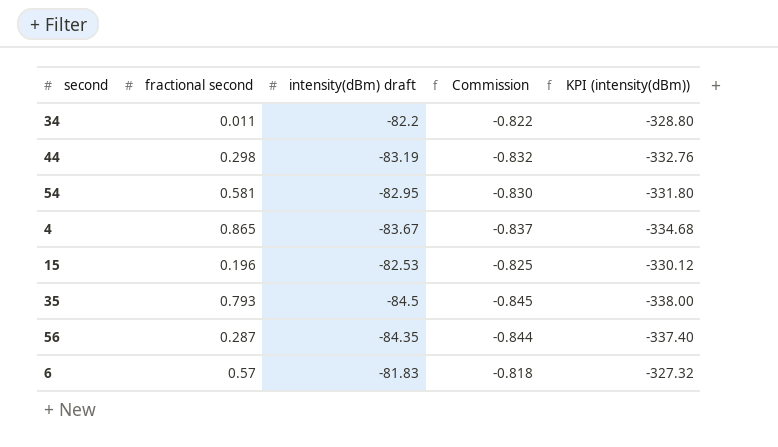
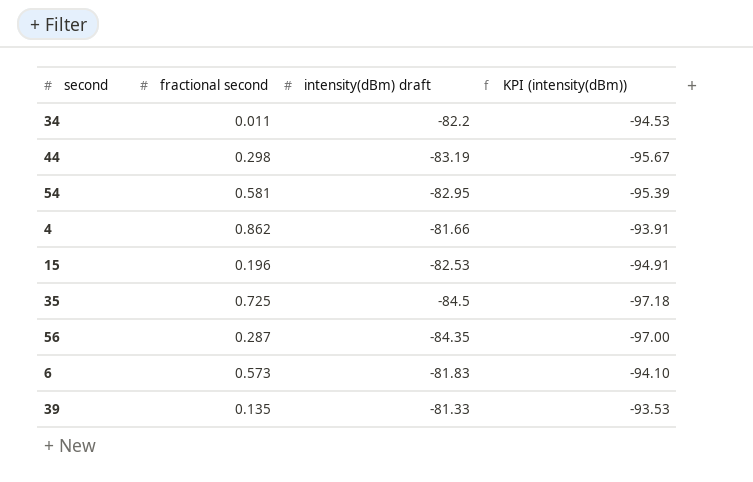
column Commission | formula: [intensity(dBm) draft] * 0.01 -> none
column KPI (intensity(dBm)) | formula: [intensity(dBm) draft] * 4 -> [intensity(dBm) draft] * 1.15
4 | fractional second: 0.865 -> 0.862
4 | intensity(dBm) draft: -83.67 -> -81.66
35 | fractional second: 0.793 -> 0.725
6 | fractional second: 0.57 -> 0.573
row 39: none -> 0.135 | -81.33 | -93.53

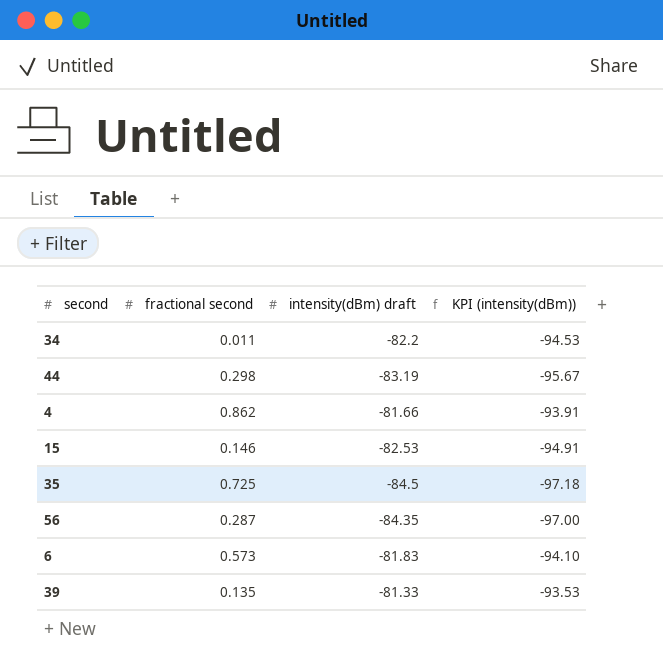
row 54: 0.581 | -82.95 | -95.39 -> none
15 | fractional second: 0.196 -> 0.146

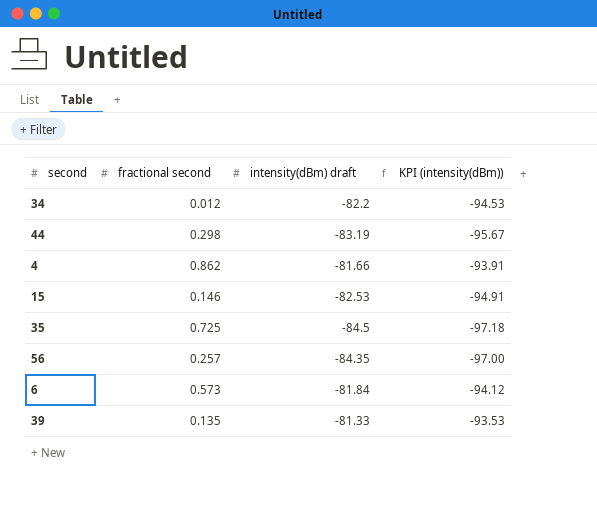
34 | fractional second: 0.011 -> 0.012
56 | fractional second: 0.287 -> 0.257
6 | intensity(dBm) draft: -81.83 -> -81.84
6 | KPI (intensity(dBm)): -94.10 -> -94.12

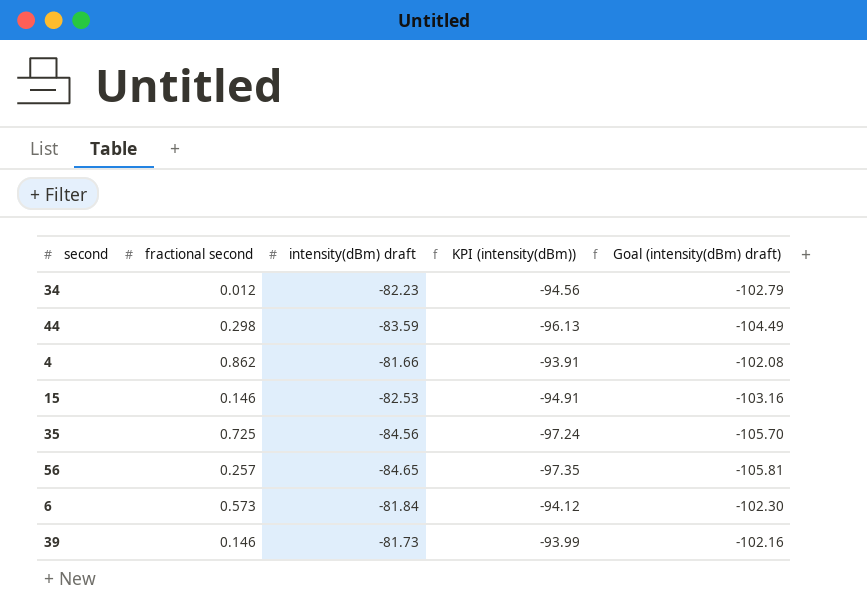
column Goal (intensity(dBm) draft) | formula: none -> [intensity(dBm) draft] * 1.25
34 | intensity(dBm) draft: -82.2 -> -82.23
34 | KPI (intensity(dBm)): -94.53 -> -94.56
44 | intensity(dBm) draft: -83.19 -> -83.59
44 | KPI (intensity(dBm)): -95.67 -> -96.13
35 | intensity(dBm) draft: -84.5 -> -84.56
35 | KPI (intensity(dBm)): -97.18 -> -97.24
56 | intensity(dBm) draft: -84.35 -> -84.65
56 | KPI (intensity(dBm)): -97.00 -> -97.35
39 | fractional second: 0.135 -> 0.146
39 | intensity(dBm) draft: -81.33 -> -81.73
39 | KPI (intensity(dBm)): -93.53 -> -93.99

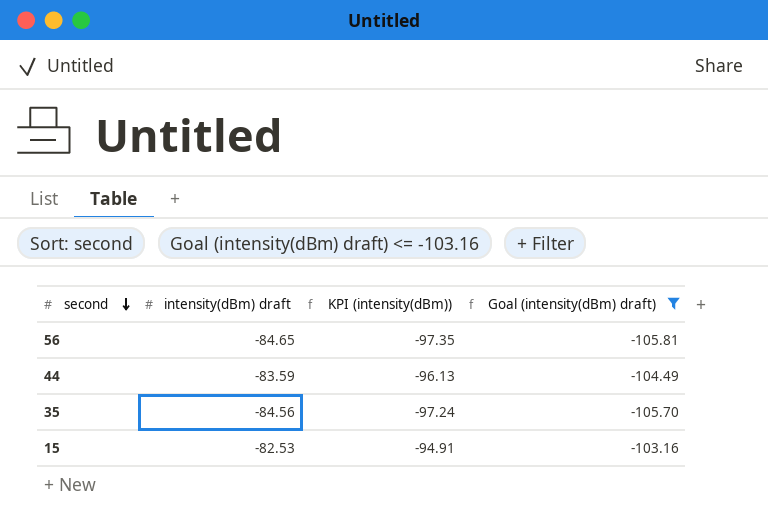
filter: none -> Goal (intensity(dBm) draft) <= -103.16
row order: none -> second descending
column fractional second | position: 2 -> none

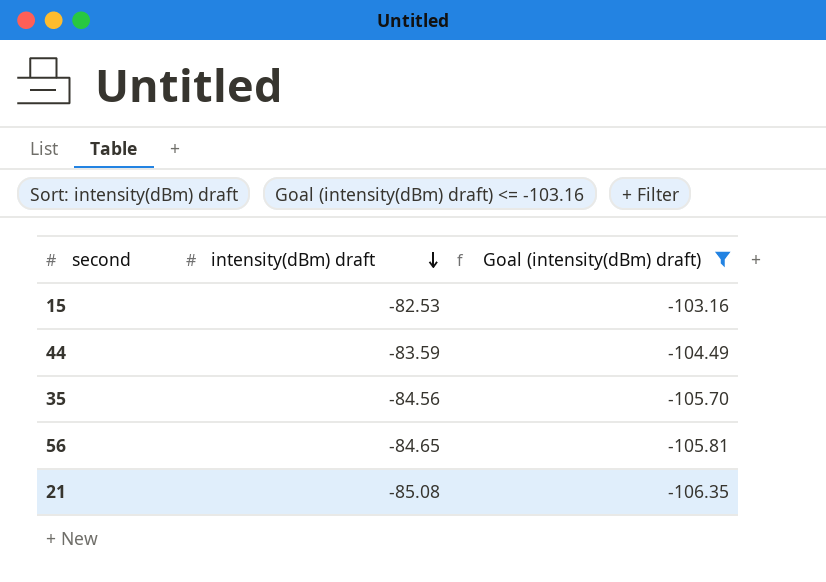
row order: second descending -> intensity(dBm) draft descending
column KPI (intensity(dBm)) | formula: [intensity(dBm) draft] * 1.15 -> none
row 21: none -> -85.08 | -106.35

